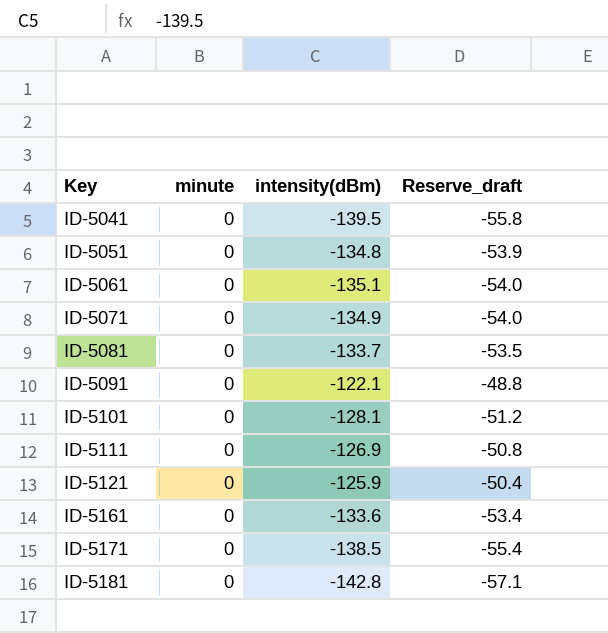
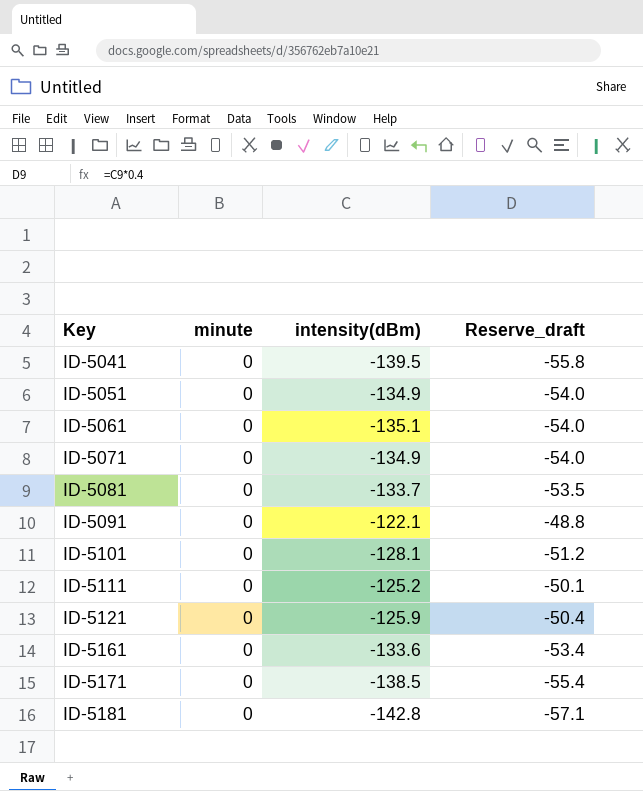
ID-5051 | intensity(dBm): -134.8 -> -134.9
ID-5051 | Reserve_draft: -53.9 -> -54.0
ID-5111 | intensity(dBm): -126.9 -> -125.2
ID-5111 | Reserve_draft: -50.8 -> -50.1

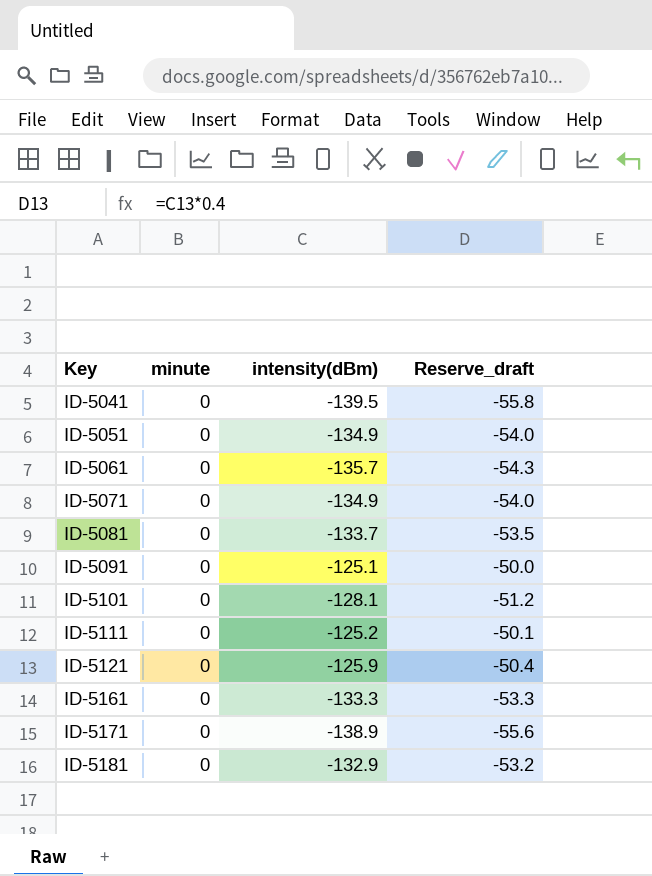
ID-5061 | intensity(dBm): -135.1 -> -135.7
ID-5061 | Reserve_draft: -54.0 -> -54.3
ID-5091 | intensity(dBm): -122.1 -> -125.1
ID-5091 | Reserve_draft: -48.8 -> -50.0
ID-5161 | intensity(dBm): -133.6 -> -133.3
ID-5161 | Reserve_draft: -53.4 -> -53.3
ID-5171 | intensity(dBm): -138.5 -> -138.9
ID-5171 | Reserve_draft: -55.4 -> -55.6
ID-5181 | intensity(dBm): -142.8 -> -132.9
ID-5181 | Reserve_draft: -57.1 -> -53.2

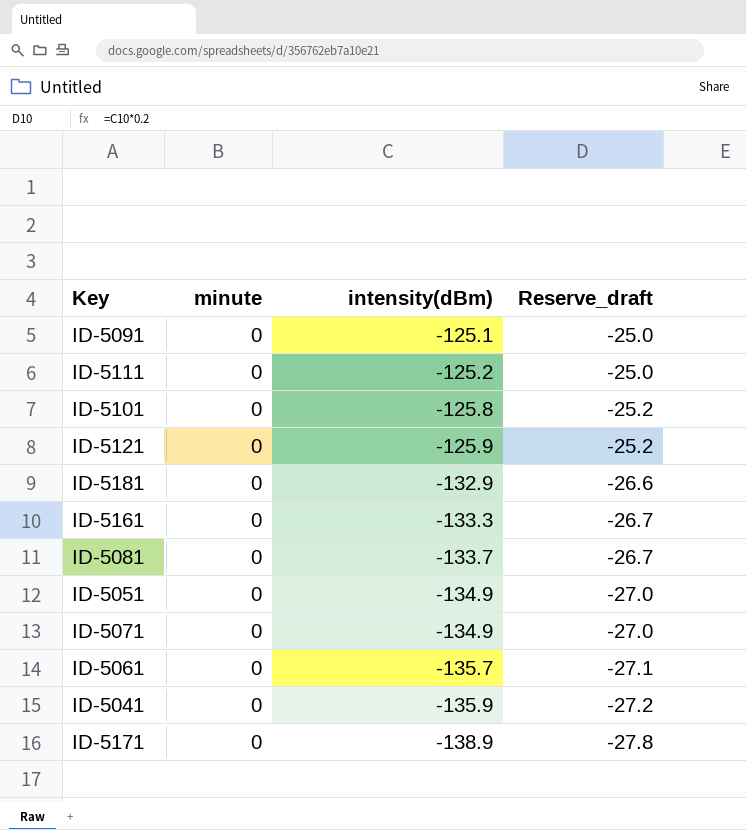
row order: Key ascending -> intensity(dBm) descending
column Reserve_draft | formula: [intensity(dBm)] * 0.4 -> [intensity(dBm)] * 0.2
ID-5101 | intensity(dBm): -128.1 -> -125.8
ID-5041 | intensity(dBm): -139.5 -> -135.9

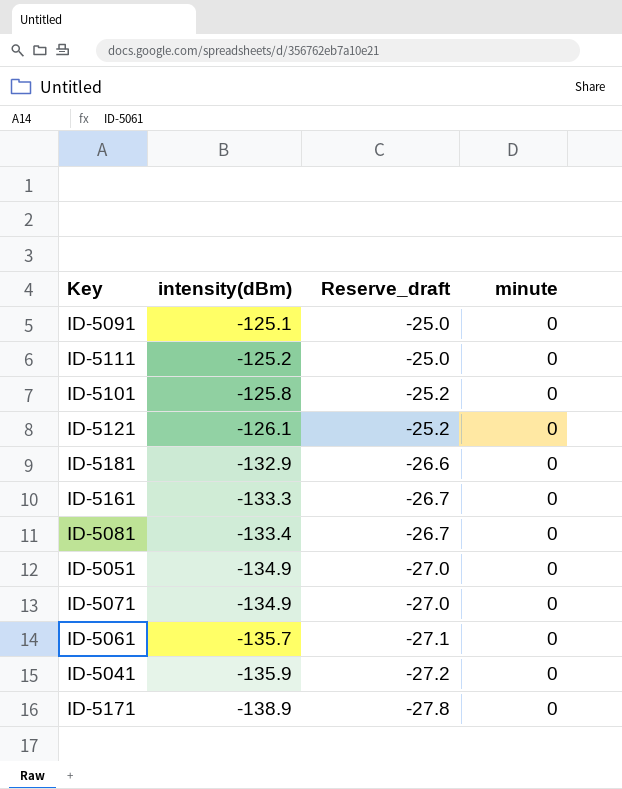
column minute | position: 2 -> 4
ID-5121 | intensity(dBm): -125.9 -> -126.1
ID-5081 | intensity(dBm): -133.7 -> -133.4

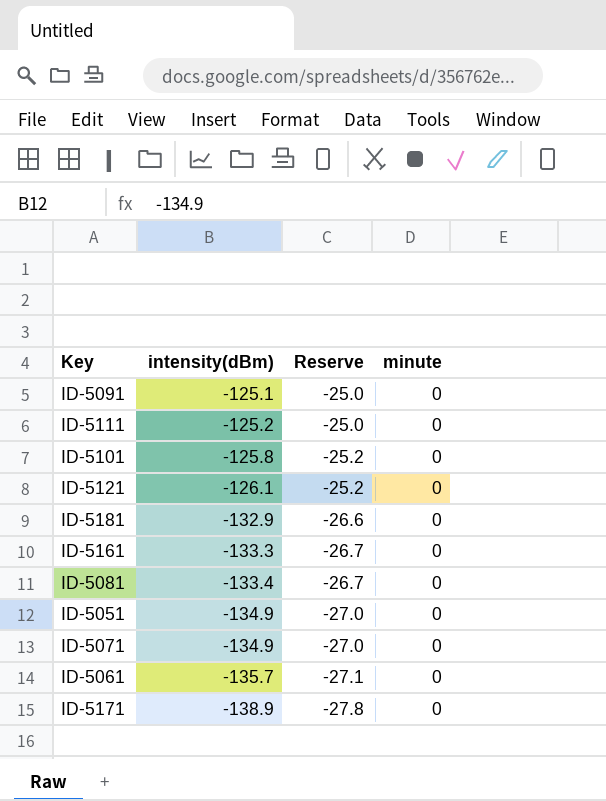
column name: Reserve_draft -> Reserve
row ID-5041: -135.9 | -27.2 | 0 -> none

